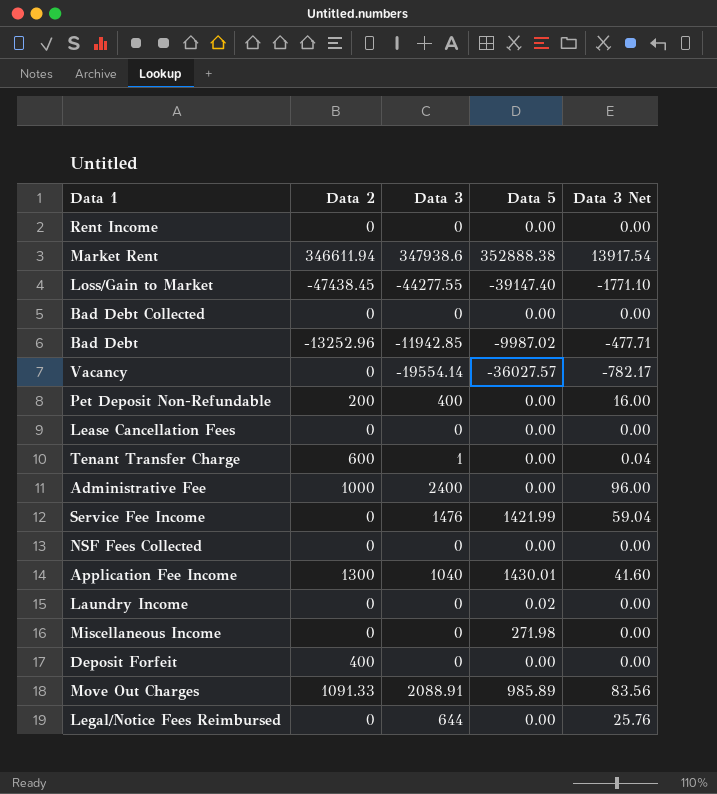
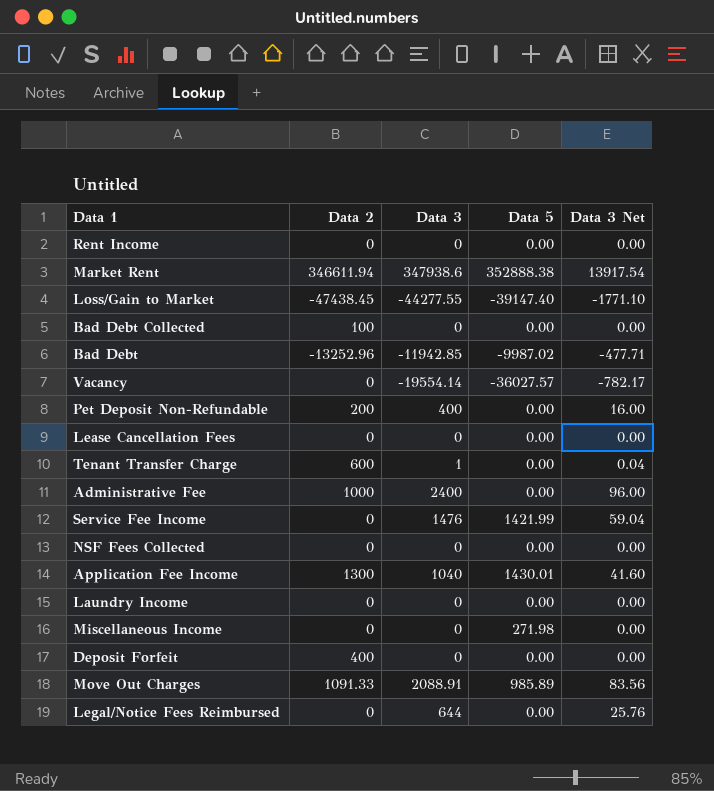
Bad Debt Collected | Data 2: 0 -> 100
Laundry Income | Data 5: 0.02 -> 0.00

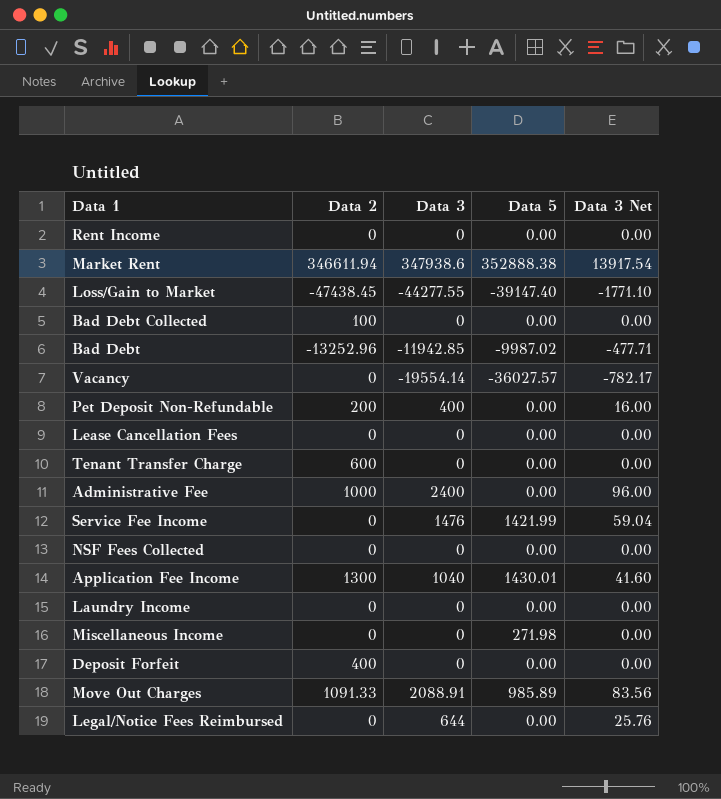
Tenant Transfer Charge | Data 3: 1 -> 0
Tenant Transfer Charge | Data 3 Net: 0.04 -> 0.00

